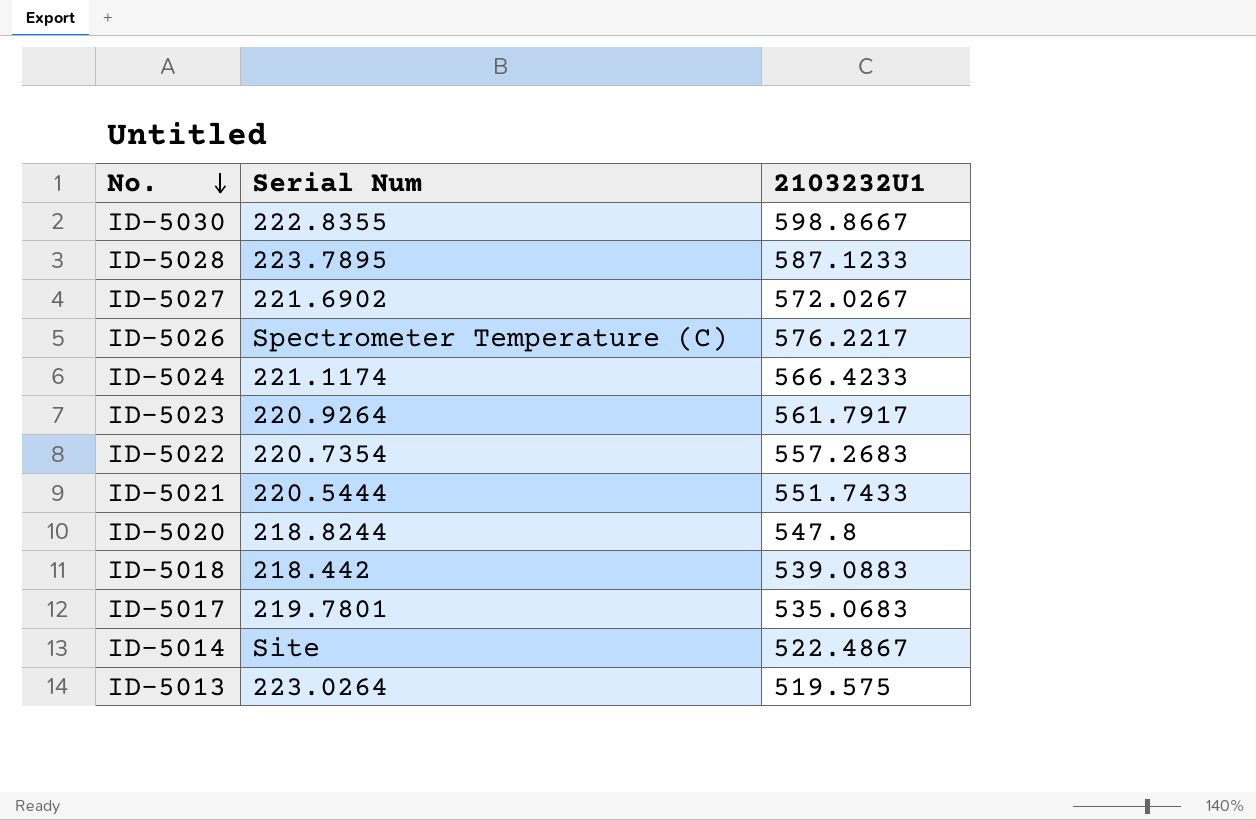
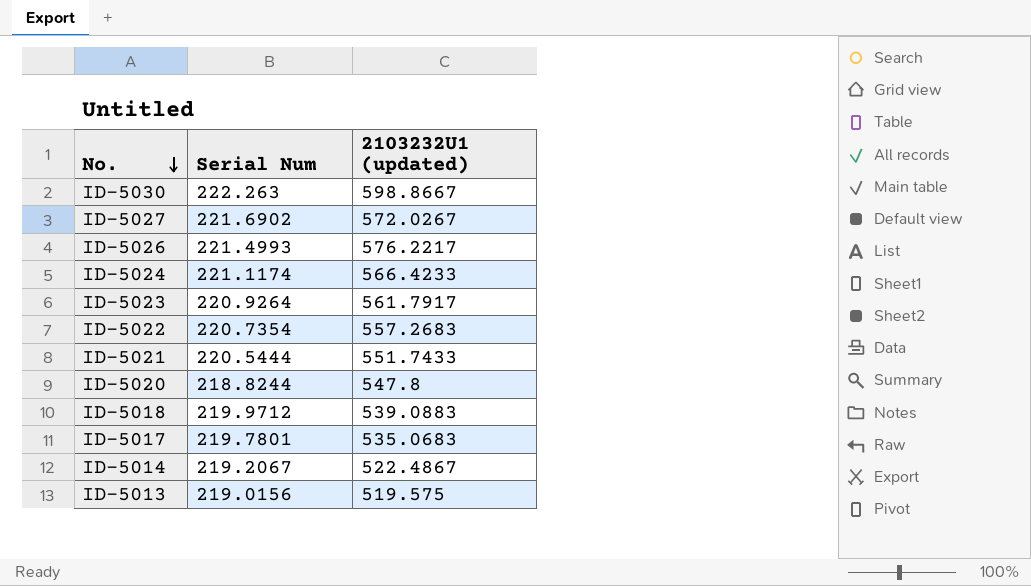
column name: 2103232U1 -> 2103232U1 (updated)
row ID-5028: 223.7895 | 587.1233 -> none
ID-5030 | Serial Num: 222.8355 -> 222.263
ID-5026 | Serial Num: Spectrometer Temperature (C) -> 221.4993
ID-5018 | Serial Num: 218.442 -> 219.9712
ID-5014 | Serial Num: Site -> 219.2067
ID-5013 | Serial Num: 223.0264 -> 219.0156

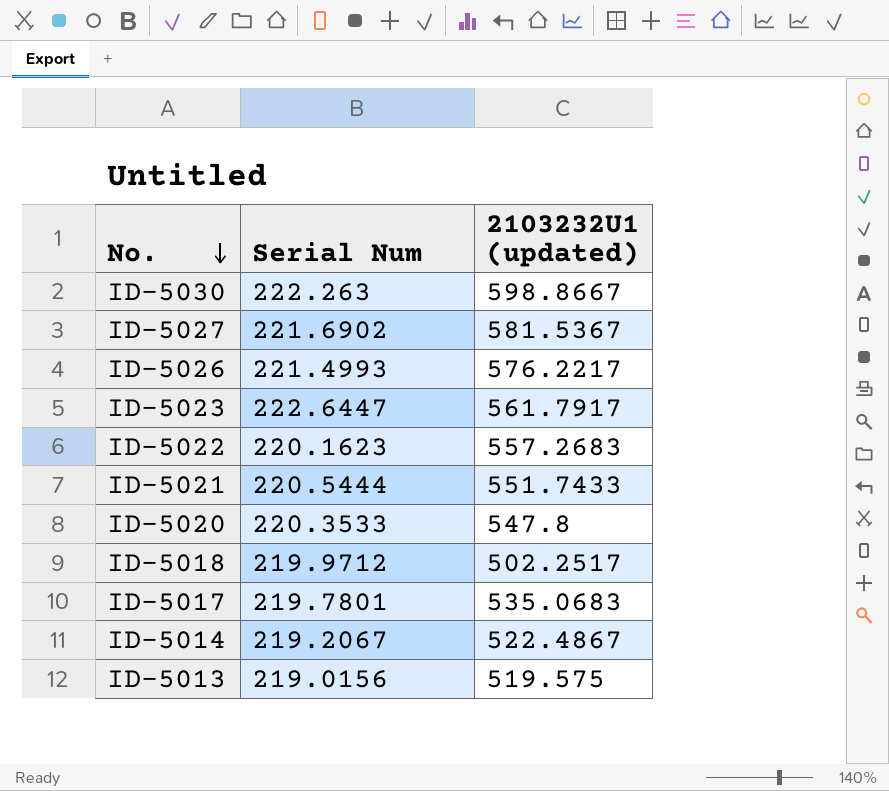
row ID-5024: 221.1174 | 566.4233 -> none
ID-5027 | 2103232U1 (updated): 572.0267 -> 581.5367
ID-5023 | Serial Num: 220.9264 -> 222.6447
ID-5022 | Serial Num: 220.7354 -> 220.1623
ID-5020 | Serial Num: 218.8244 -> 220.3533
ID-5018 | 2103232U1 (updated): 539.0883 -> 502.2517

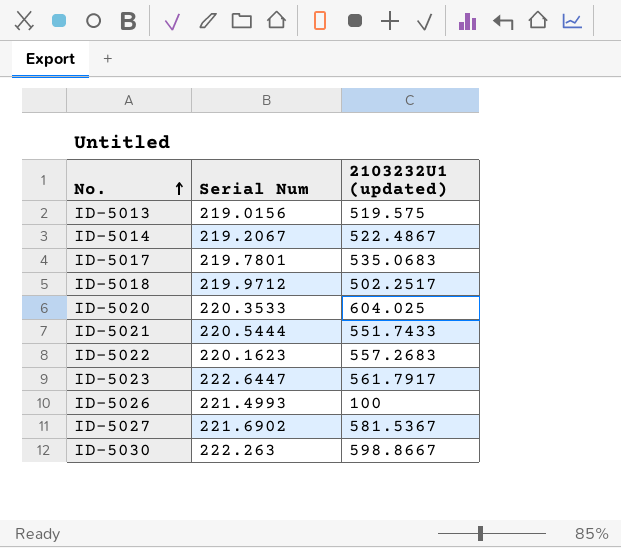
row order: No. descending -> No. ascending
ID-5020 | 2103232U1 (updated): 547.8 -> 604.025
ID-5026 | 2103232U1 (updated): 576.2217 -> 100

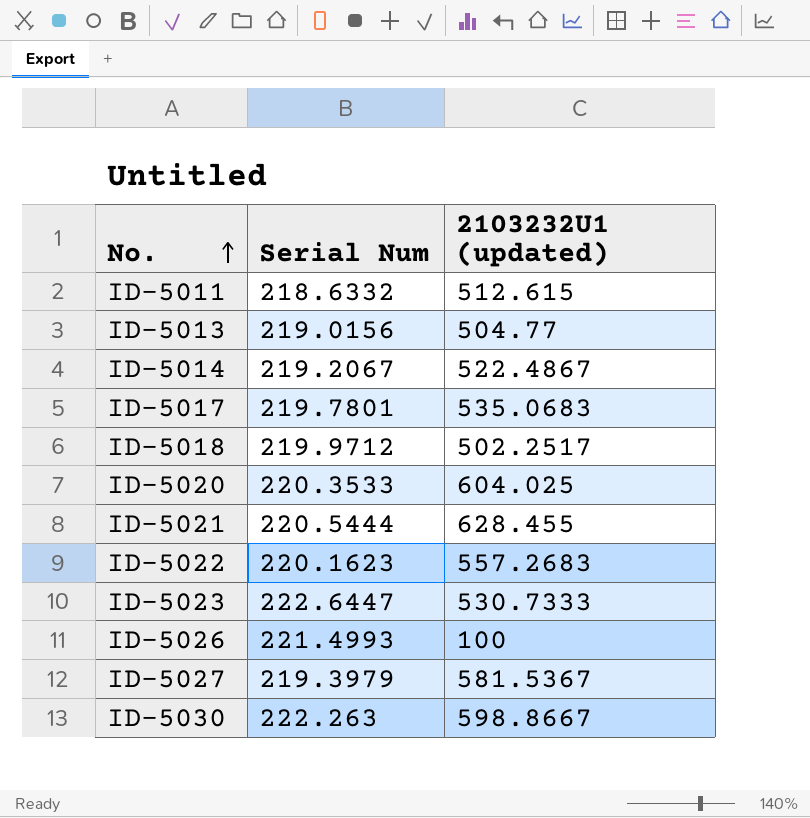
row ID-5011: none -> 218.6332 | 512.615
ID-5013 | 2103232U1 (updated): 519.575 -> 504.77
ID-5021 | 2103232U1 (updated): 551.7433 -> 628.455
ID-5023 | 2103232U1 (updated): 561.7917 -> 530.7333
ID-5027 | Serial Num: 221.6902 -> 219.3979

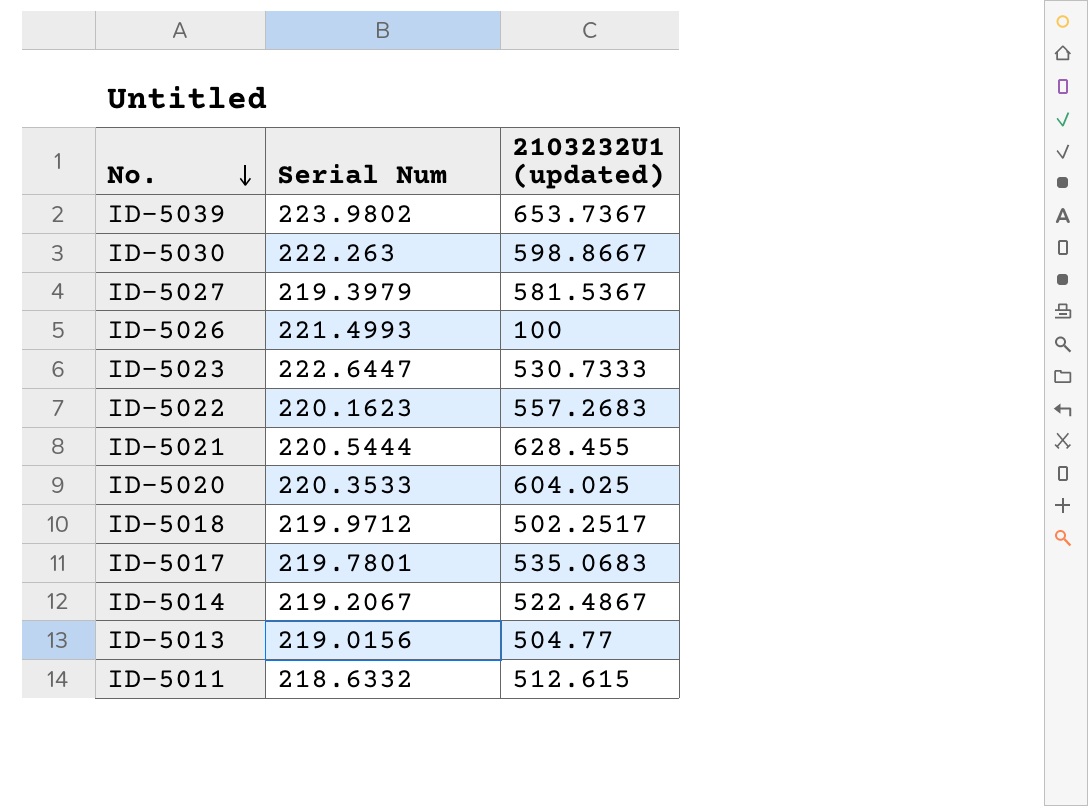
row order: No. ascending -> No. descending
row ID-5039: none -> 223.9802 | 653.7367

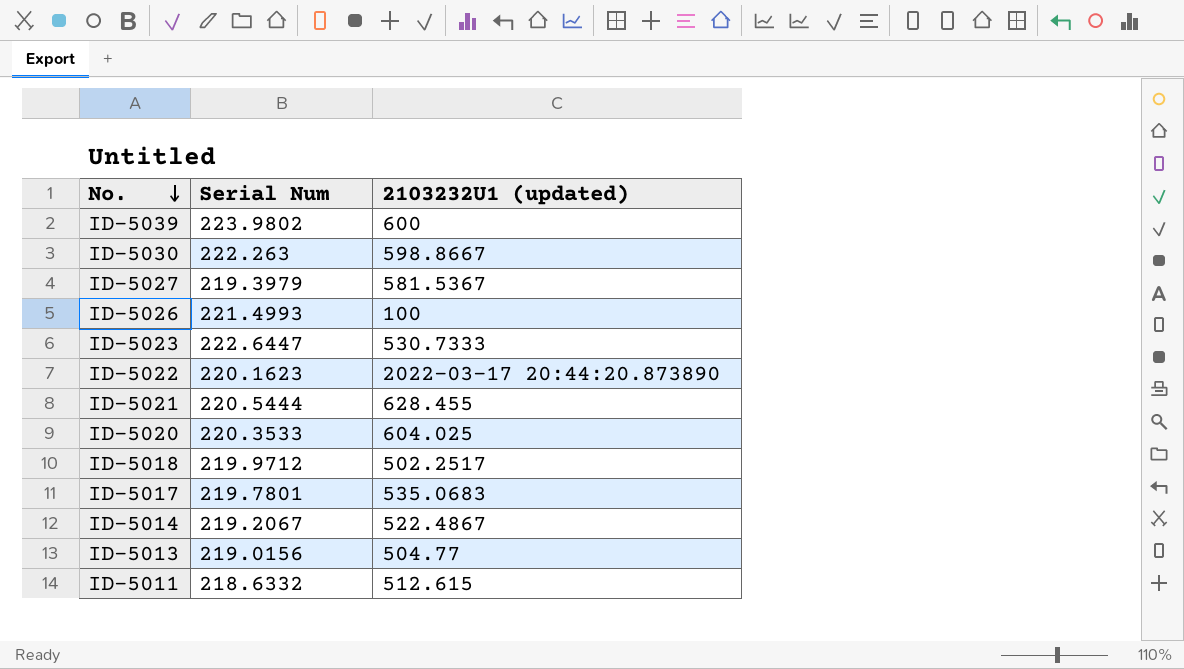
ID-5039 | 2103232U1 (updated): 653.7367 -> 600
ID-5022 | 2103232U1 (updated): 557.2683 -> 2022-03-17 20:44:20.873890

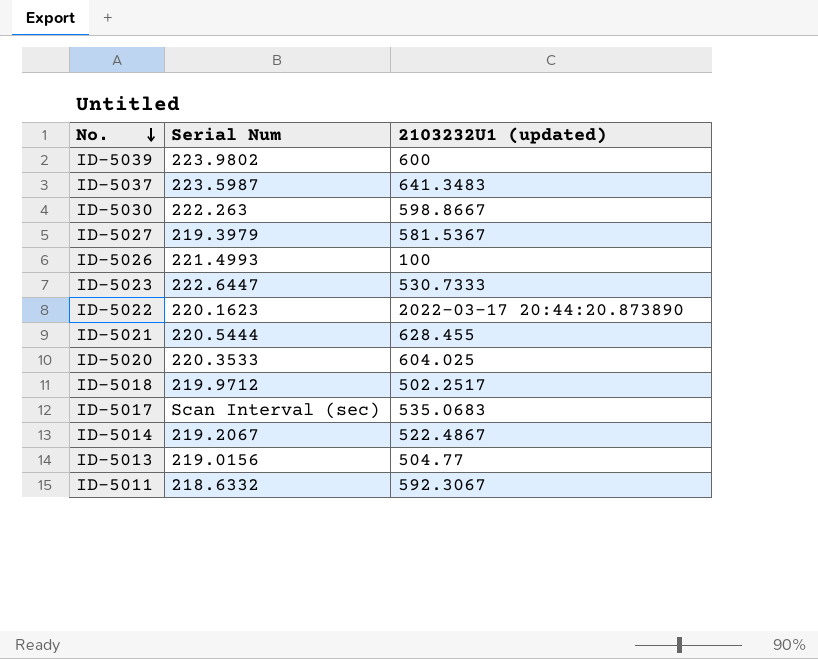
row ID-5037: none -> 223.5987 | 641.3483
ID-5017 | Serial Num: 219.7801 -> Scan Interval (sec)
ID-5011 | 2103232U1 (updated): 512.615 -> 592.3067

